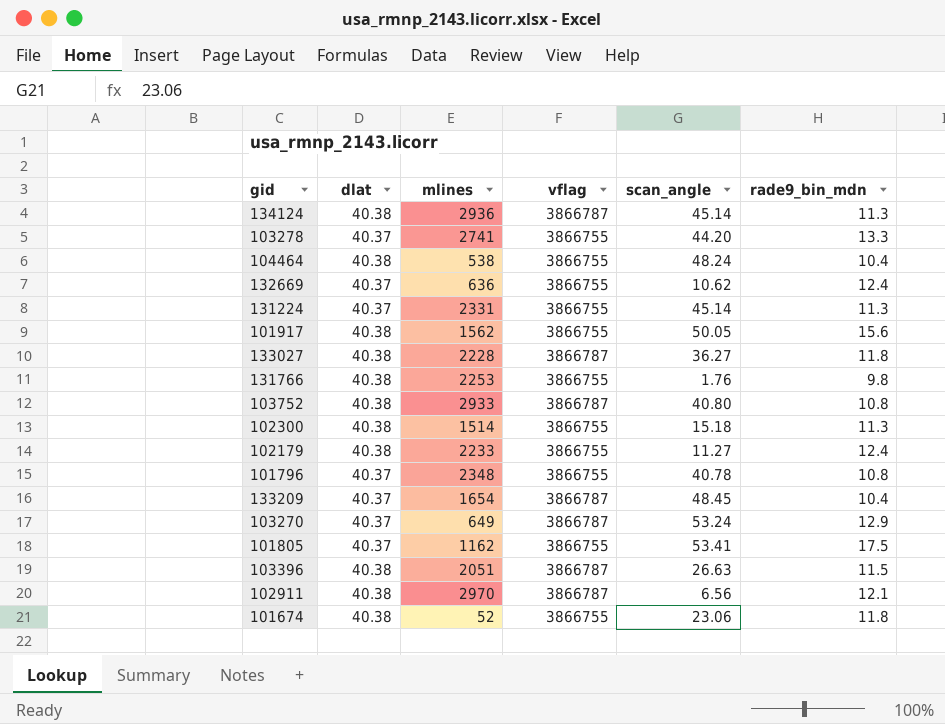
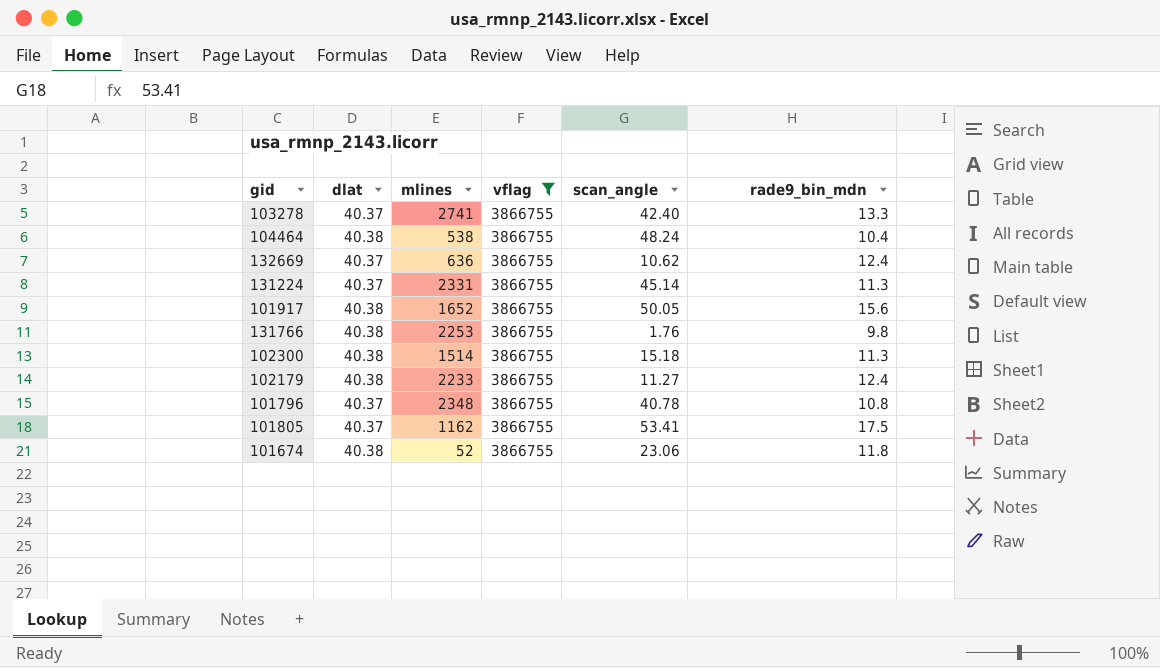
filter: none -> vflag = 3866755
103278 | scan_angle: 44.20 -> 42.40
101917 | mlines: 1562 -> 1652

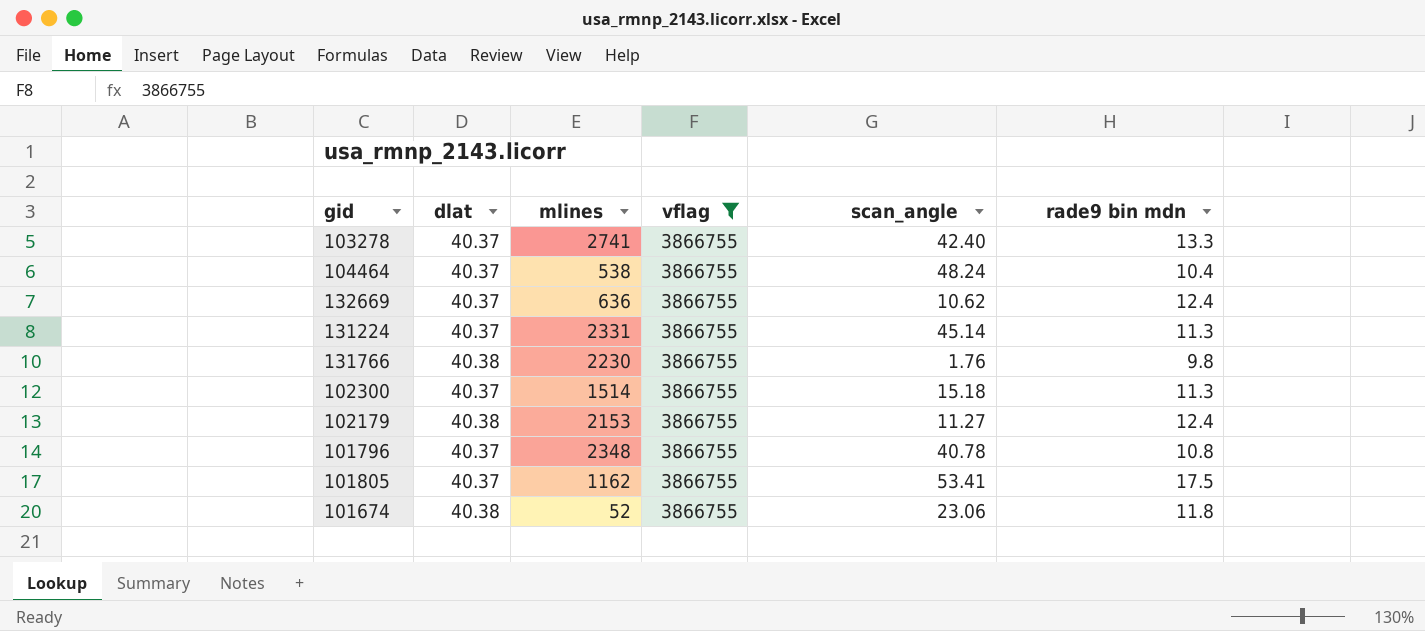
column name: rade9_bin_mdn -> rade9 bin mdn
row 101917: 40.38 | 1652 | 3866755 | 50.05 | 15.6 -> none
104464 | dlat: 40.38 -> 40.37
131766 | mlines: 2253 -> 2230
102300 | dlat: 40.38 -> 40.37
102179 | mlines: 2233 -> 2153

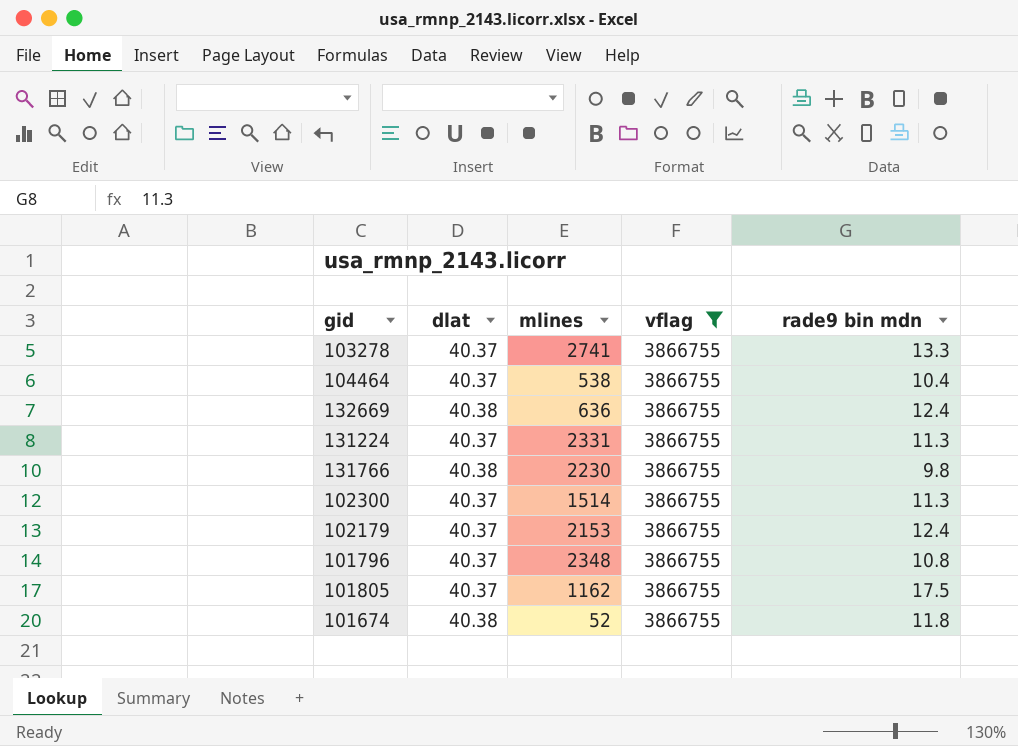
column scan_angle | position: 5 -> none
132669 | dlat: 40.37 -> 40.38
102179 | dlat: 40.38 -> 40.37

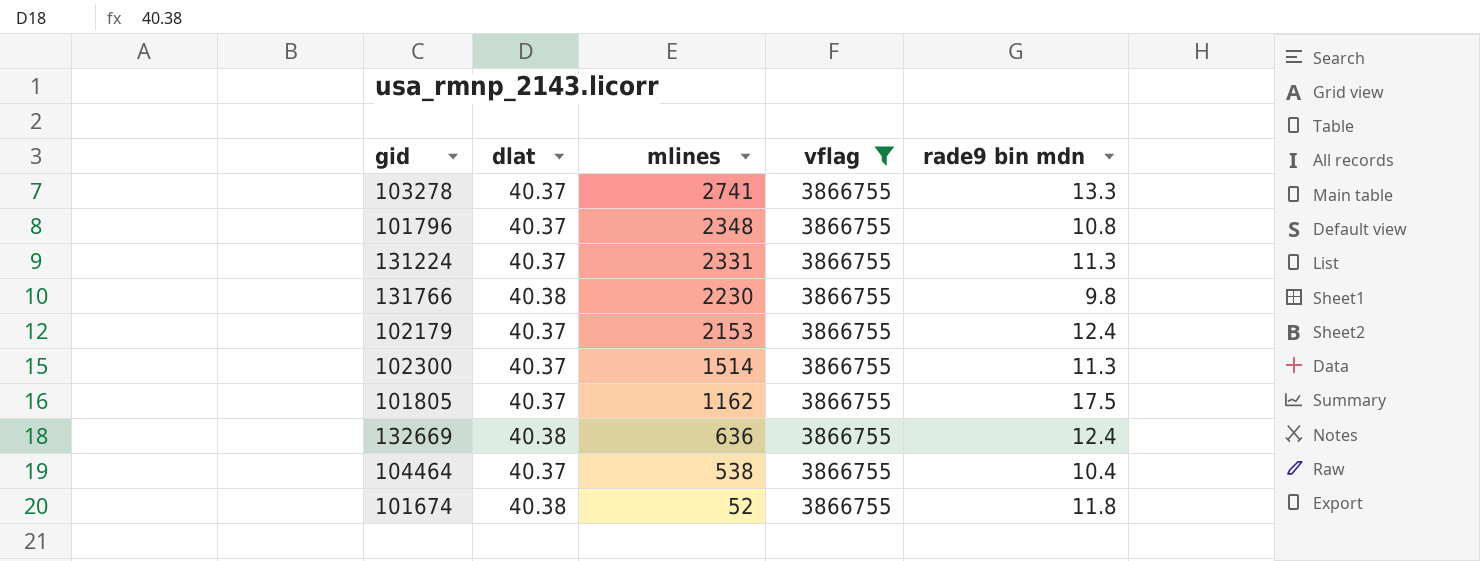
row order: none -> mlines descending

